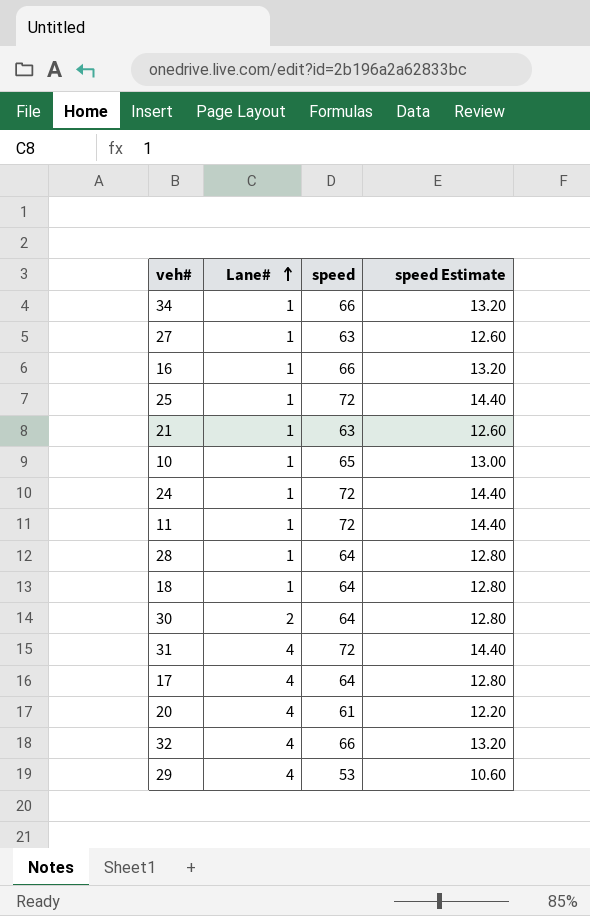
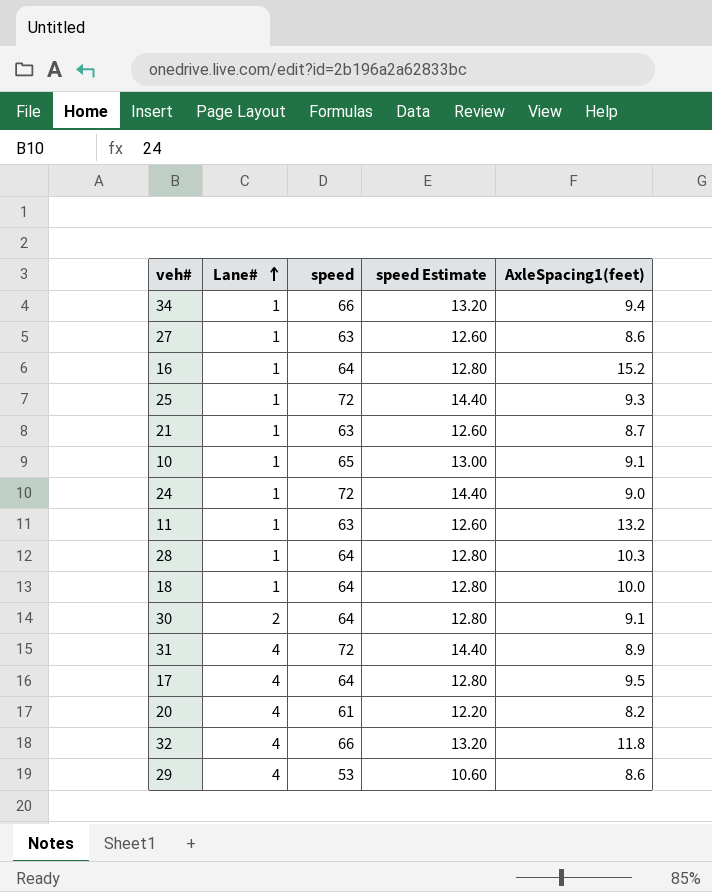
column AxleSpacing1(feet) | position: none -> 5
16 | speed: 66 -> 64
16 | speed Estimate: 13.20 -> 12.80
11 | speed: 72 -> 63
11 | speed Estimate: 14.40 -> 12.60

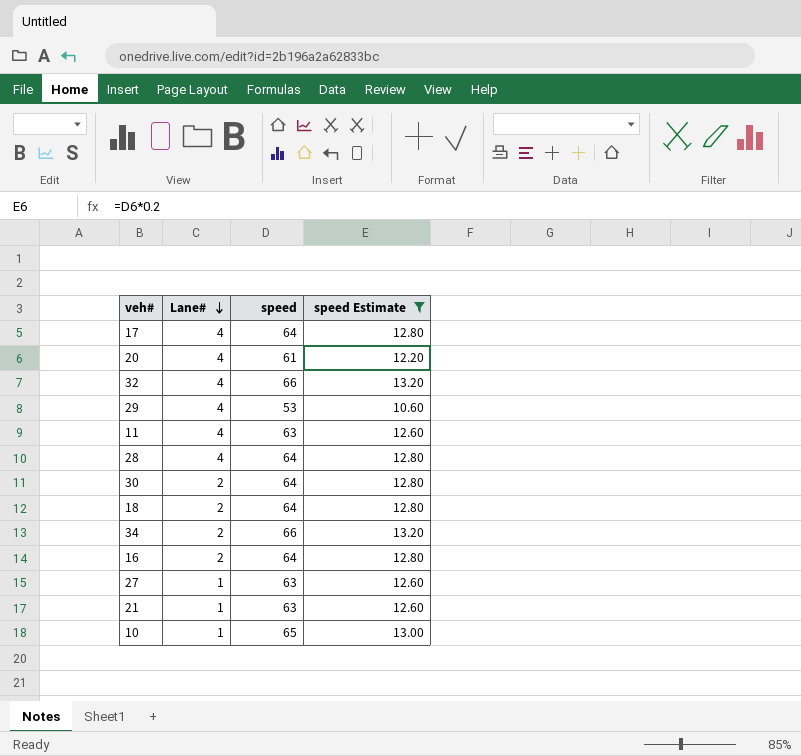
filter: none -> speed Estimate != 14.40
row order: Lane# ascending -> Lane# descending
column AxleSpacing1(feet) | position: 5 -> none
11 | Lane#: 1 -> 4
28 | Lane#: 1 -> 4
18 | Lane#: 1 -> 2
34 | Lane#: 1 -> 2
16 | Lane#: 1 -> 2

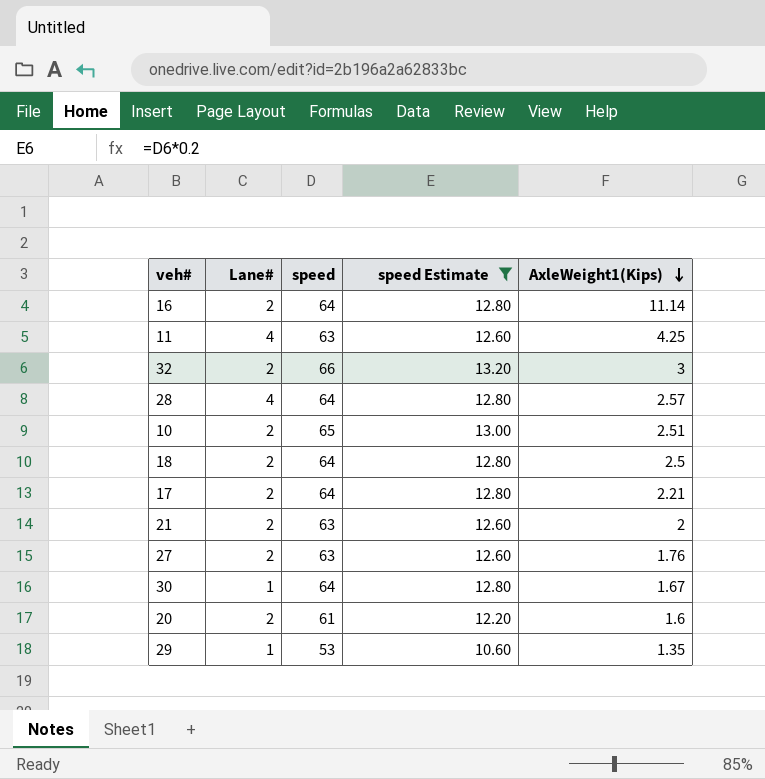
row order: Lane# descending -> AxleWeight1(Kips) descending
column AxleWeight1(Kips) | position: none -> 5
row 34: 2 | 66 | 13.20 -> none
32 | Lane#: 4 -> 2
10 | Lane#: 1 -> 2
17 | Lane#: 4 -> 2
21 | Lane#: 1 -> 2
27 | Lane#: 1 -> 2
30 | Lane#: 2 -> 1
20 | Lane#: 4 -> 2
29 | Lane#: 4 -> 1

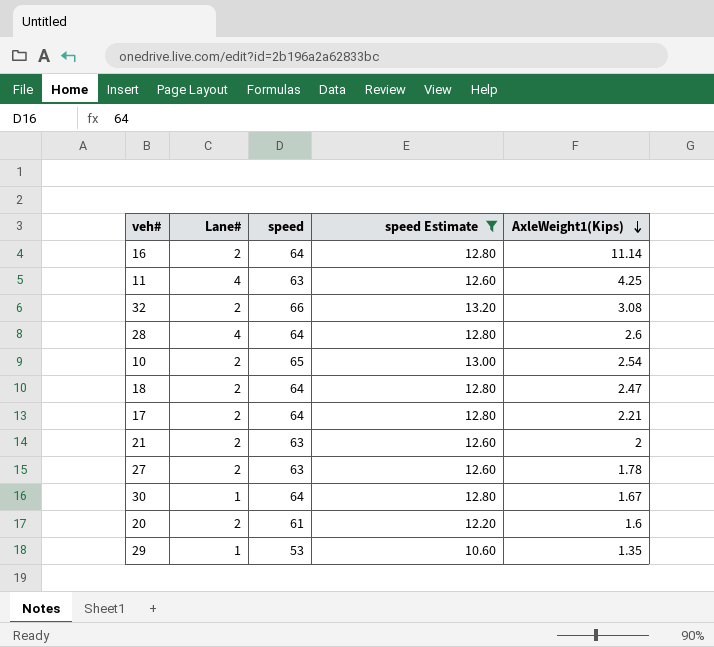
32 | AxleWeight1(Kips): 3 -> 3.08
28 | AxleWeight1(Kips): 2.57 -> 2.6
10 | AxleWeight1(Kips): 2.51 -> 2.54
18 | AxleWeight1(Kips): 2.5 -> 2.47
27 | AxleWeight1(Kips): 1.76 -> 1.78

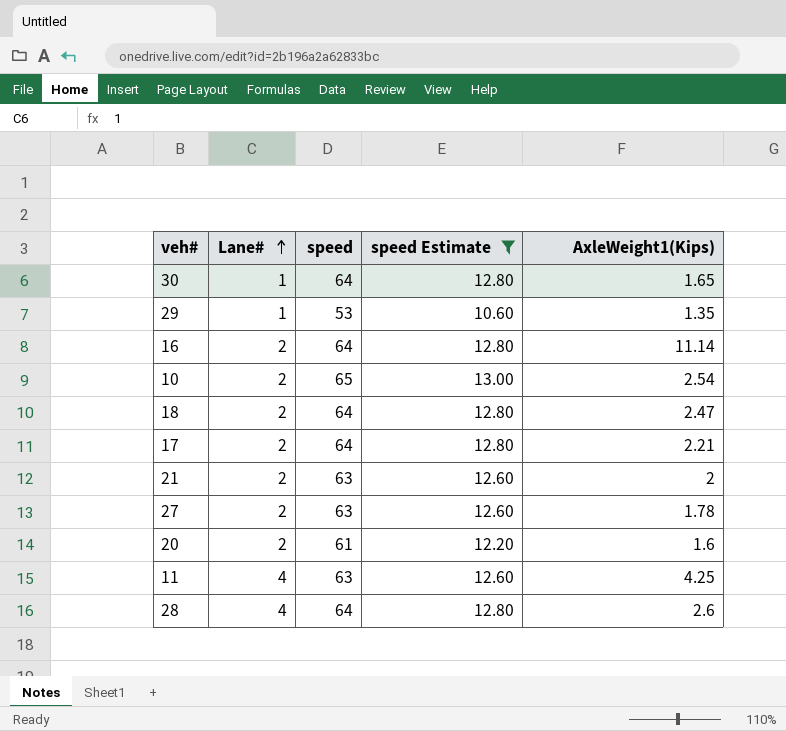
row order: AxleWeight1(Kips) descending -> Lane# ascending
row 32: 2 | 66 | 13.20 | 3.08 -> none
30 | AxleWeight1(Kips): 1.67 -> 1.65

